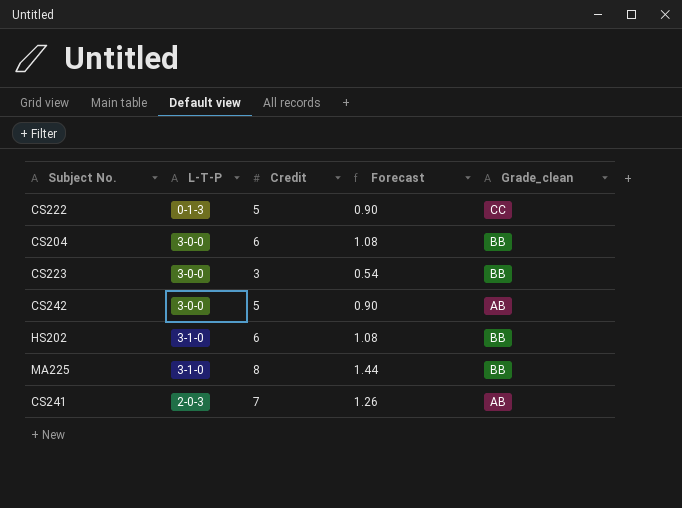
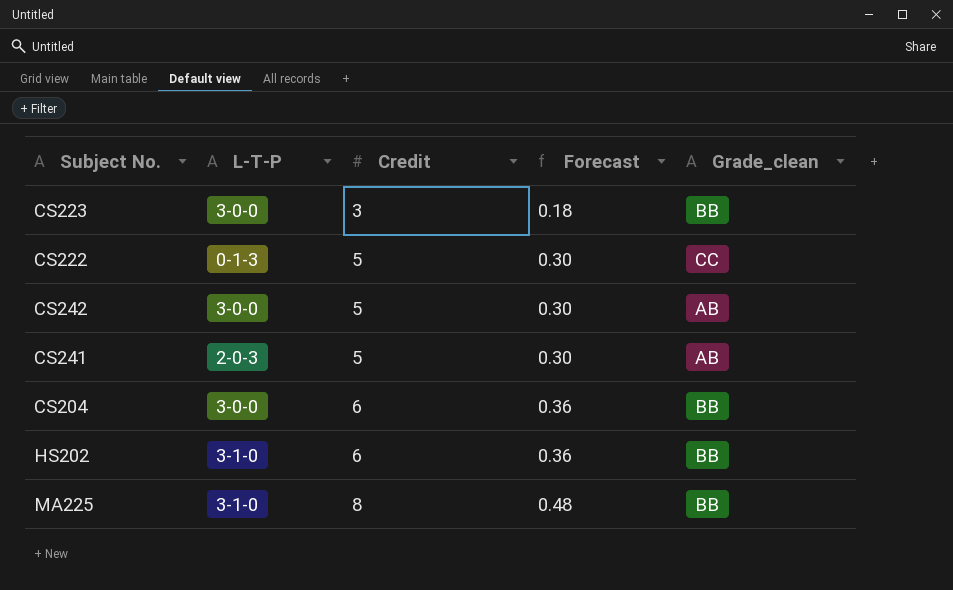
row order: none -> Credit ascending
column Forecast | formula: [Credit] * 0.18 -> [Credit] * 0.06
CS241 | Credit: 7 -> 5

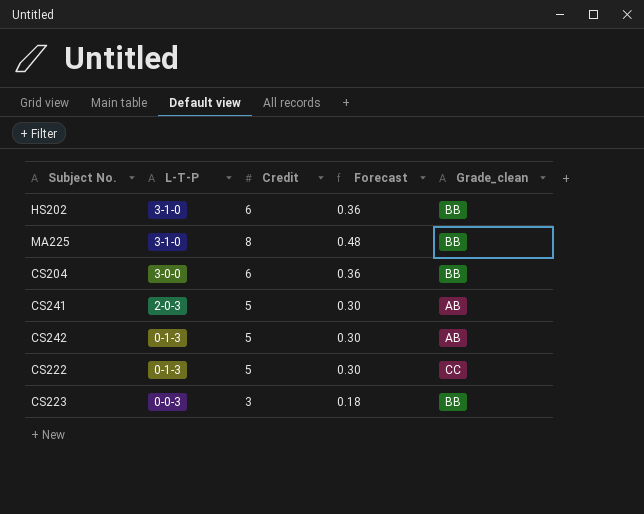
row order: Credit ascending -> L-T-P descending
CS242 | L-T-P: 3-0-0 -> 0-1-3
CS223 | L-T-P: 3-0-0 -> 0-0-3

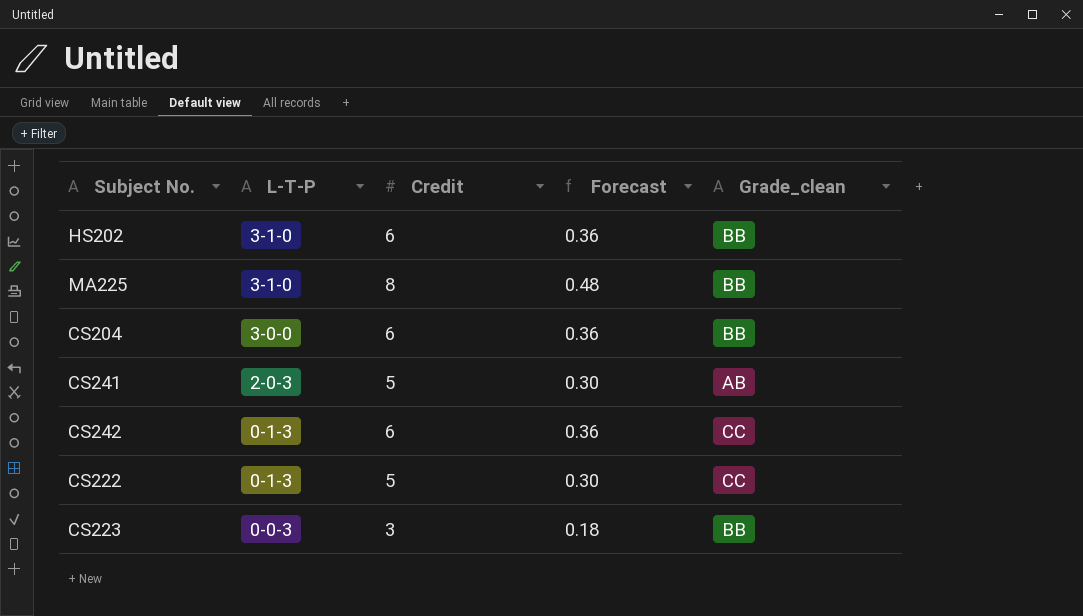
CS242 | Credit: 5 -> 6
CS242 | Forecast: 0.30 -> 0.36
CS242 | Grade_clean: AB -> CC

